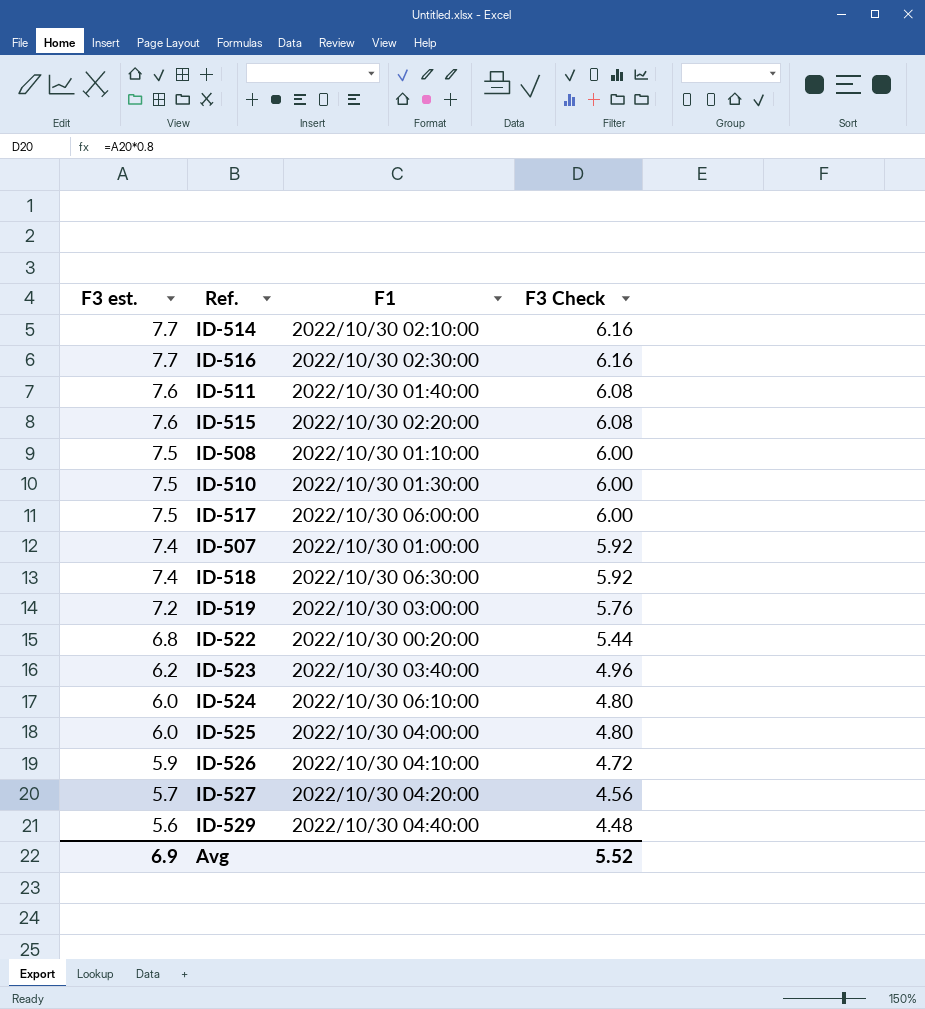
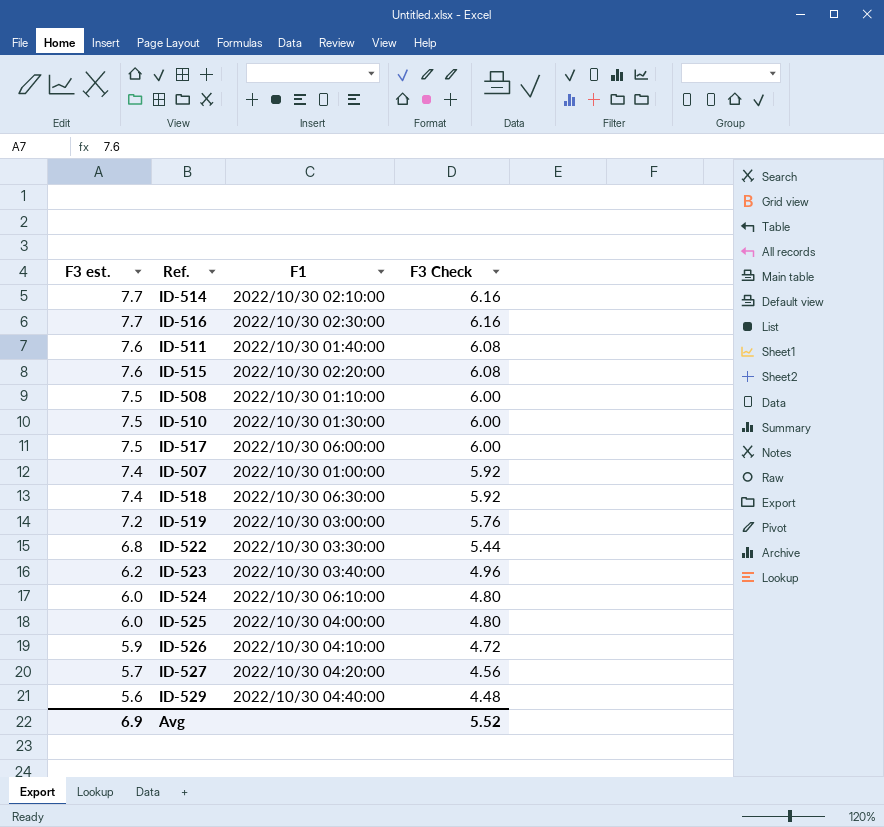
ID-522 | F1: 2022/10/30 00:20:00 -> 2022/10/30 03:30:00

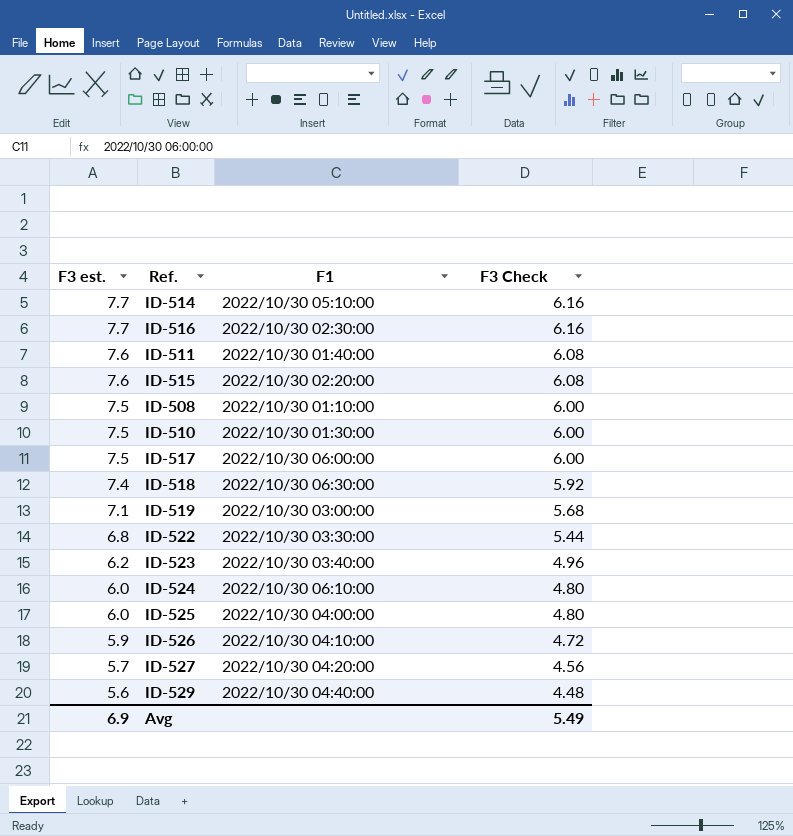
row ID-507: 7.4 | 2022/10/30 01:00:00 | 5.92 -> none
ID-514 | F1: 2022/10/30 02:10:00 -> 2022/10/30 05:10:00
ID-519 | F3 est.: 7.2 -> 7.1
ID-519 | F3 Check: 5.76 -> 5.68
Avg | F3 Check: 5.52 -> 5.49

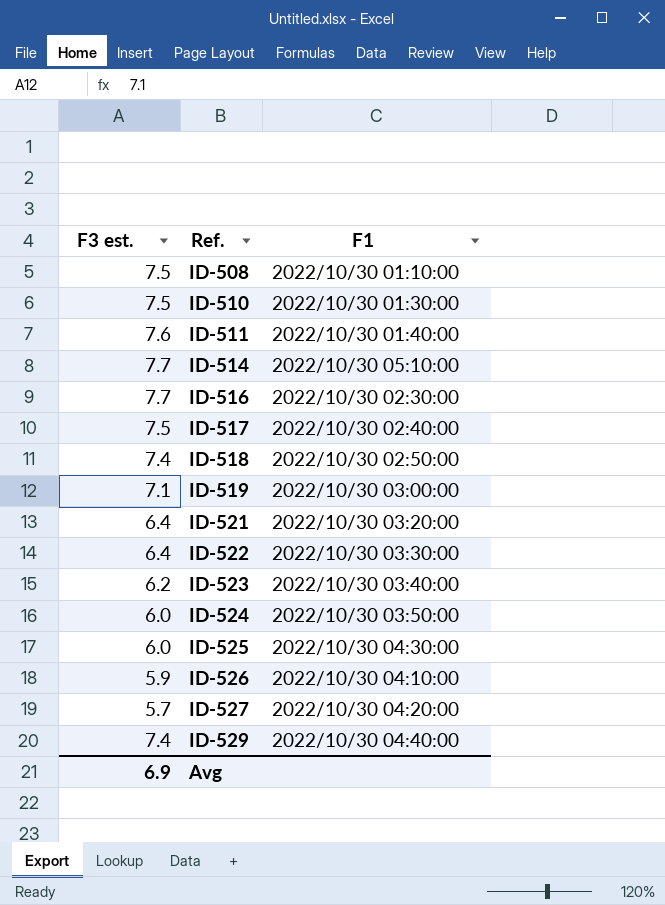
row order: F3 est. descending -> Ref. ascending
column F3 Check | formula: [F3 est.] * 0.8 -> none
row ID-515: 7.6 | 2022/10/30 02:20:00 | 6.08 -> none
ID-517 | F1: 2022/10/30 06:00:00 -> 2022/10/30 02:40:00
ID-518 | F1: 2022/10/30 06:30:00 -> 2022/10/30 02:50:00
row ID-521: none -> 6.4 | 2022/10/30 03:20:00
ID-522 | F3 est.: 6.8 -> 6.4
ID-524 | F1: 2022/10/30 06:10:00 -> 2022/10/30 03:50:00
ID-525 | F1: 2022/10/30 04:00:00 -> 2022/10/30 04:30:00
ID-529 | F3 est.: 5.6 -> 7.4

